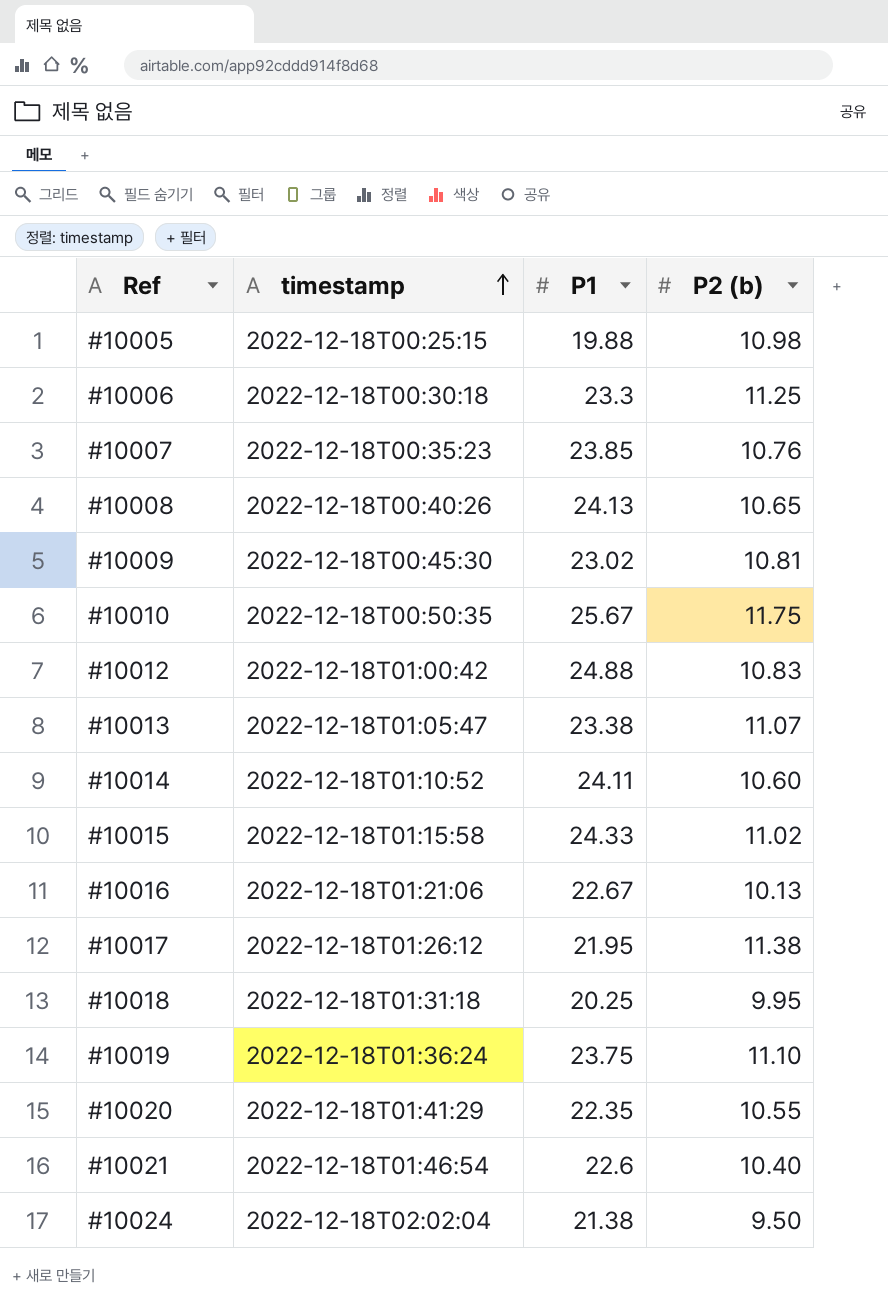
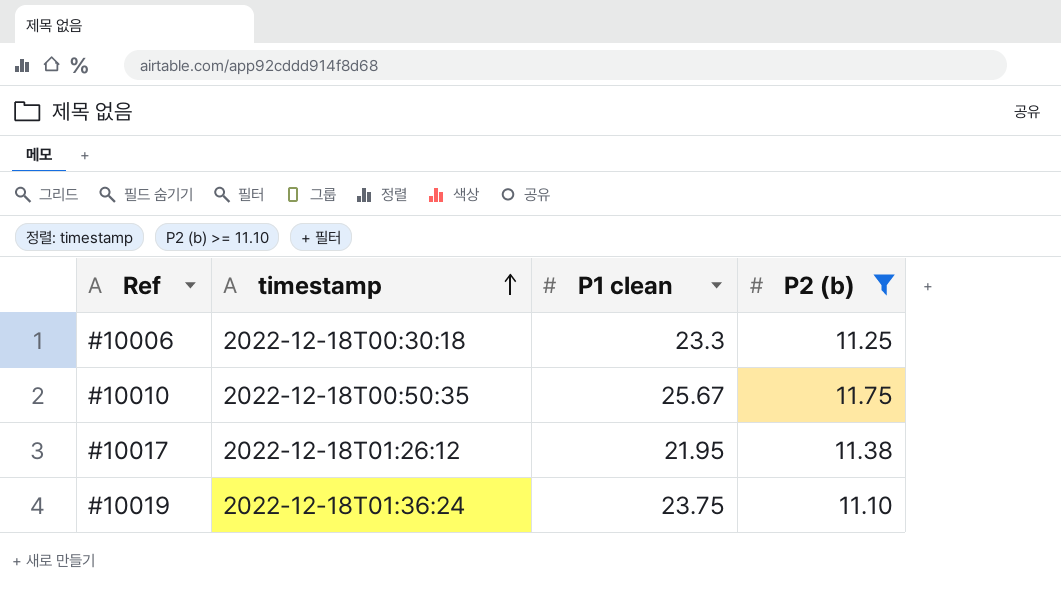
filter: none -> P2 (b) >= 11.10
column name: P1 -> P1 clean

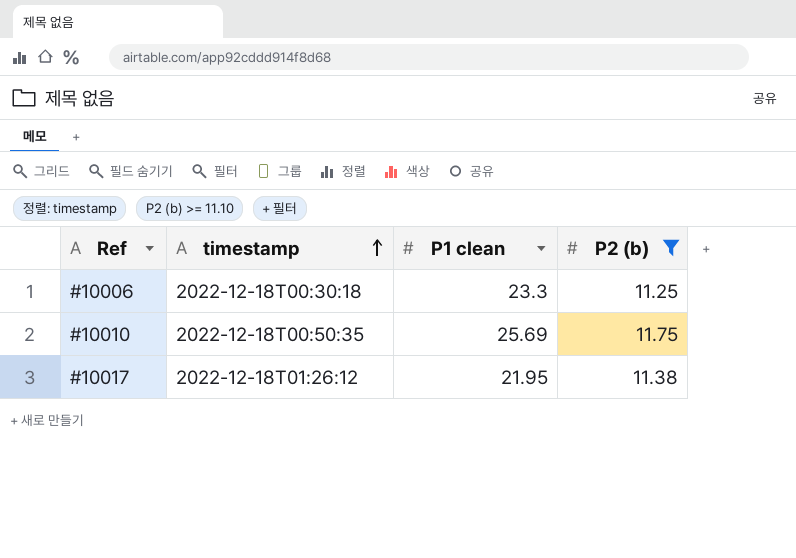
row #10019: 2022-12-18T01:36:24 | 23.75 | 11.10 -> none
#10010 | P1 clean: 25.67 -> 25.69

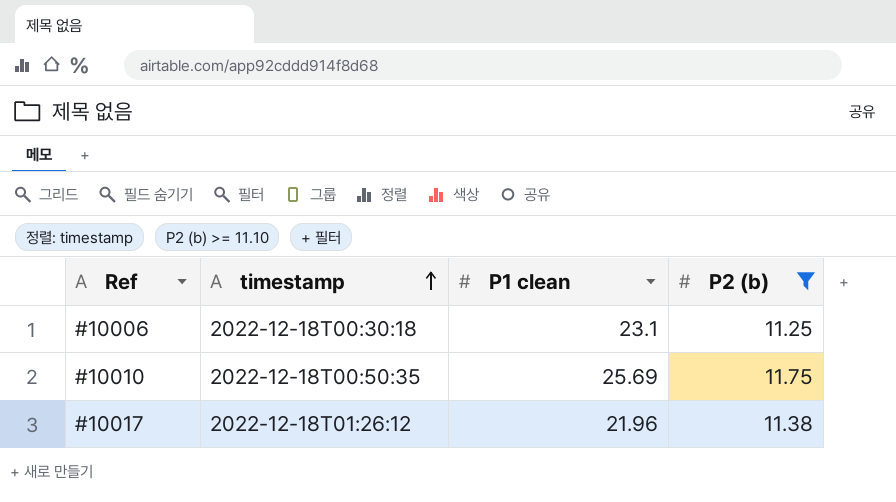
#10006 | P1 clean: 23.3 -> 23.1
#10017 | P1 clean: 21.95 -> 21.96

